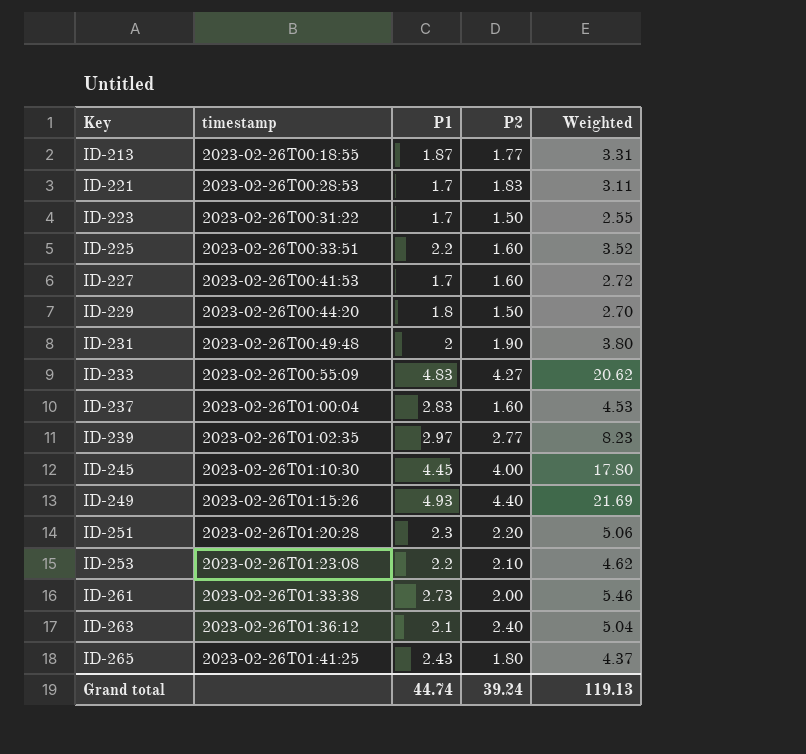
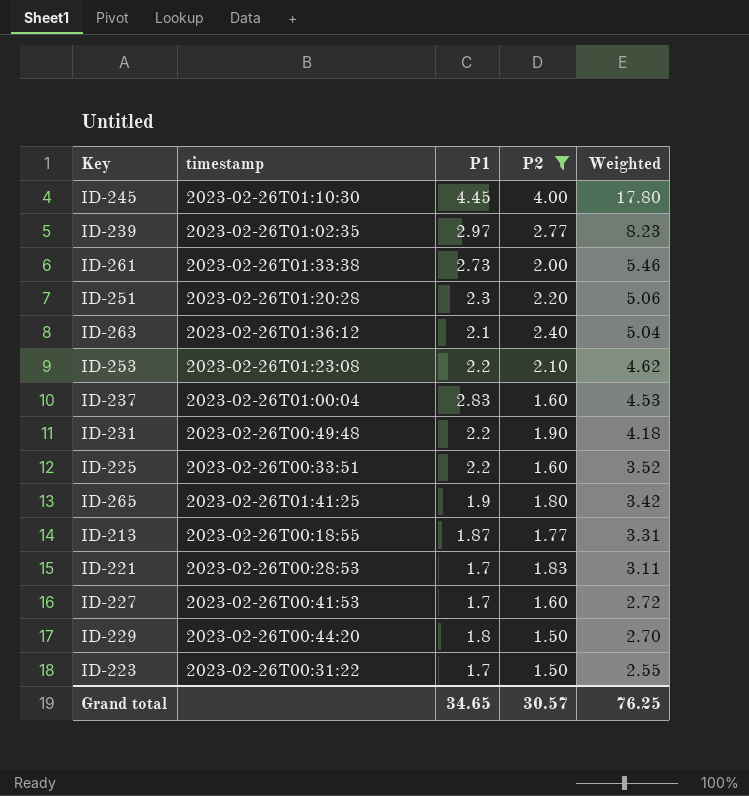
filter: none -> P2 <= 4.00
row order: Key ascending -> Weighted descending
ID-231 | P1: 2 -> 2.2
ID-231 | Weighted: 3.80 -> 4.18
ID-265 | P1: 2.43 -> 1.9
ID-265 | Weighted: 4.37 -> 3.42
Grand total | P1: 44.74 -> 34.65
Grand total | P2: 39.24 -> 30.57
Grand total | Weighted: 119.13 -> 76.25

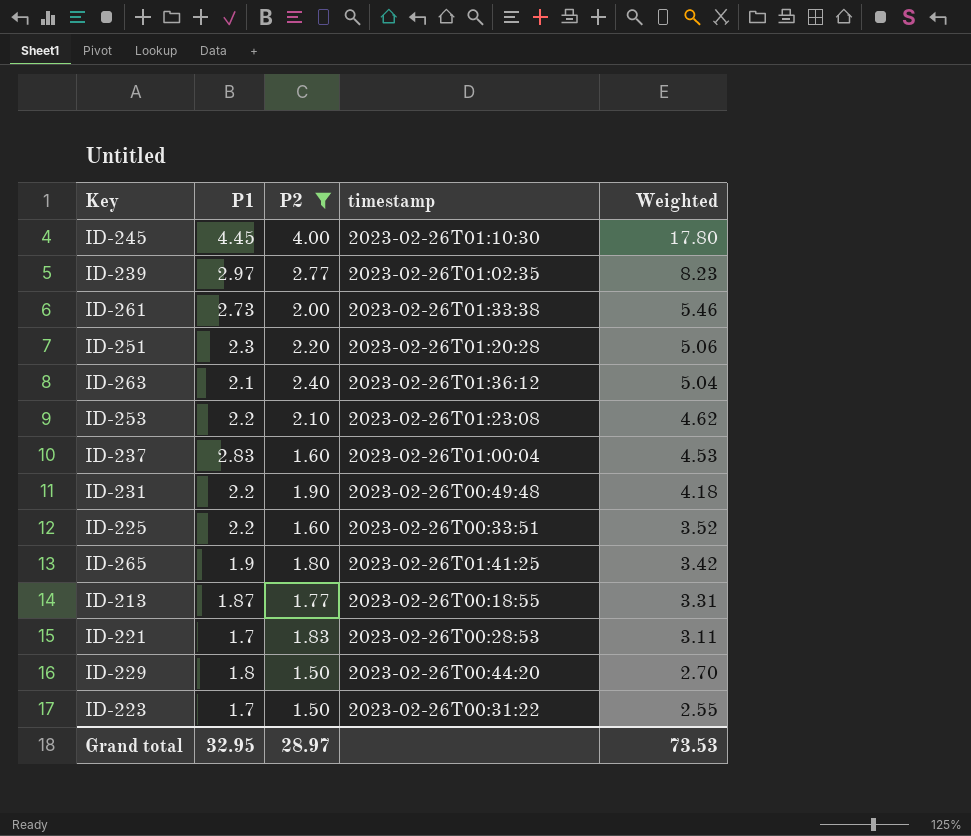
column timestamp | position: 2 -> 4
row ID-227: 2023-02-26T00:41:53 | 1.7 | 1.60 | 2.72 -> none
Grand total | P1: 34.65 -> 32.95
Grand total | P2: 30.57 -> 28.97
Grand total | Weighted: 76.25 -> 73.53

